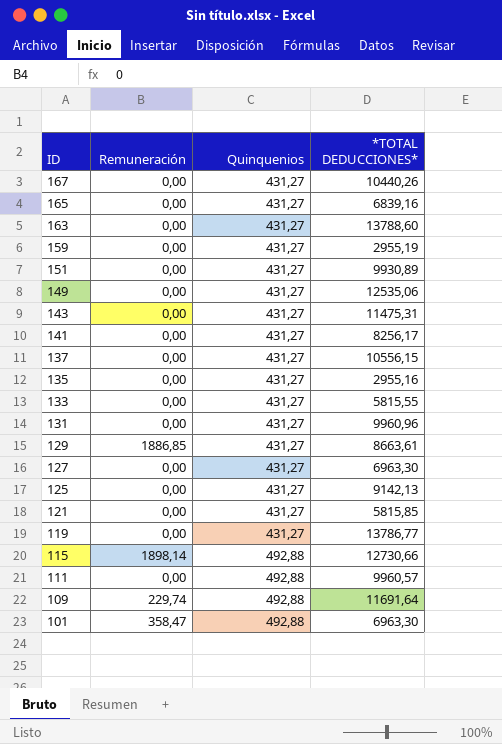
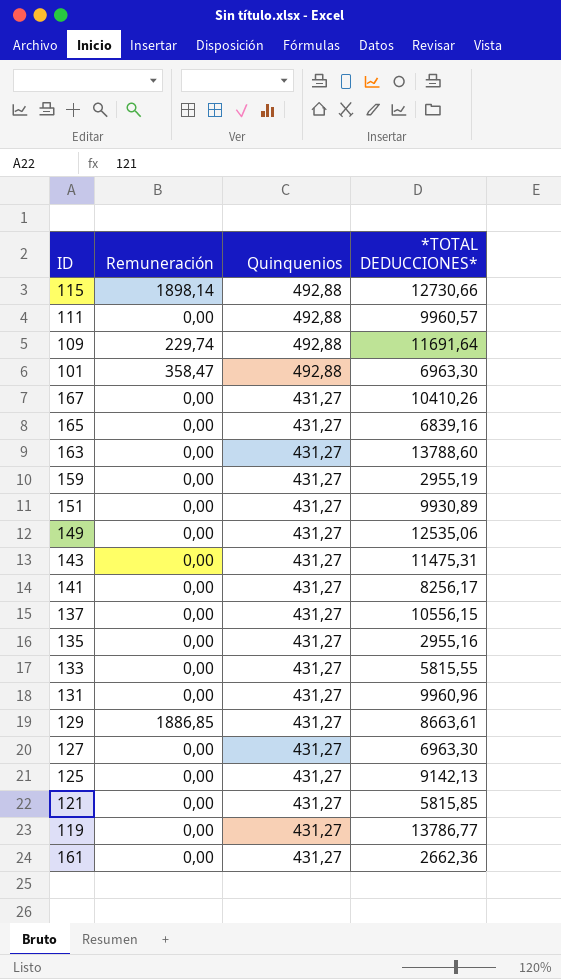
row order: ID descending -> Quinquenios descending
167 | *TOTAL DEDUCCIONES*: 10440,26 -> 10410,26
row 161: none -> 0,00 | 431,27 | 2662,36

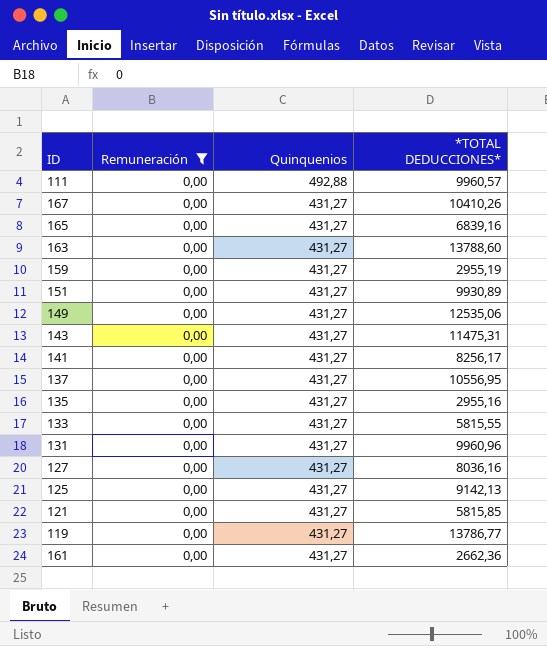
filter: none -> Remuneración = 0,00
137 | *TOTAL DEDUCCIONES*: 10556,15 -> 10556,95
127 | *TOTAL DEDUCCIONES*: 6963,30 -> 8036,16

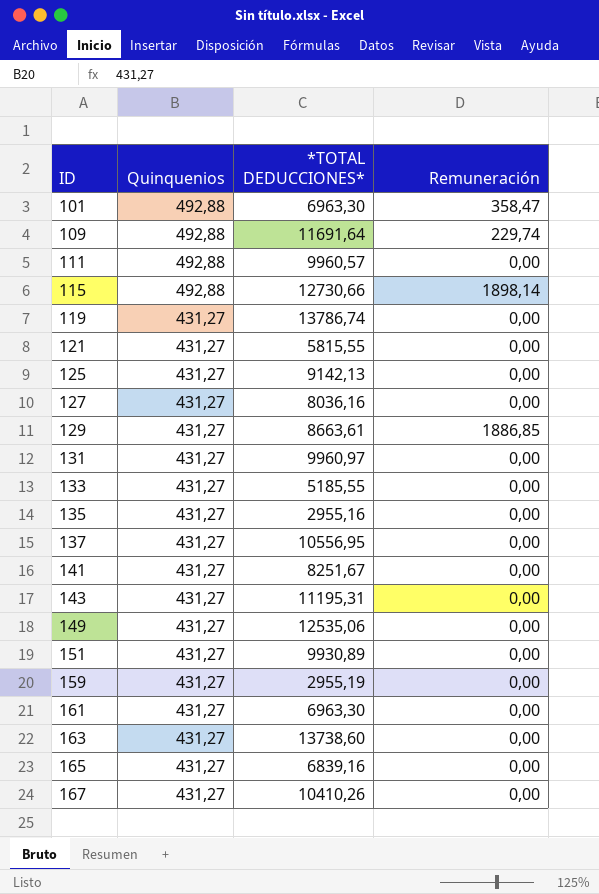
filter: Remuneración = 0,00 -> none
row order: Quinquenios descending -> ID ascending
column Remuneración | position: 2 -> 4
119 | *TOTAL DEDUCCIONES*: 13786,77 -> 13786,74
121 | *TOTAL DEDUCCIONES*: 5815,85 -> 5815,55
131 | *TOTAL DEDUCCIONES*: 9960,96 -> 9960,97
133 | *TOTAL DEDUCCIONES*: 5815,55 -> 5185,55
141 | *TOTAL DEDUCCIONES*: 8256,17 -> 8251,67
143 | *TOTAL DEDUCCIONES*: 11475,31 -> 11195,31
161 | *TOTAL DEDUCCIONES*: 2662,36 -> 6963,30
163 | *TOTAL DEDUCCIONES*: 13788,60 -> 13738,60

